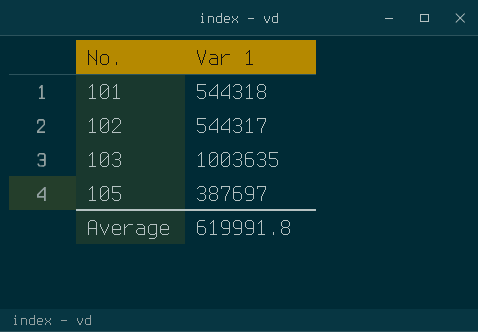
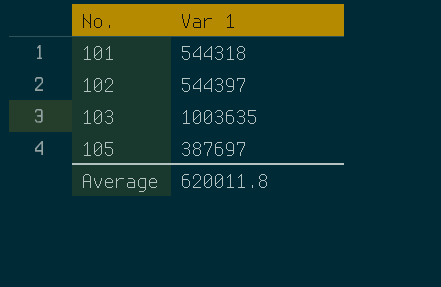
102 | Var 1: 544317 -> 544397
Average | Var 1: 619991.8 -> 620011.8

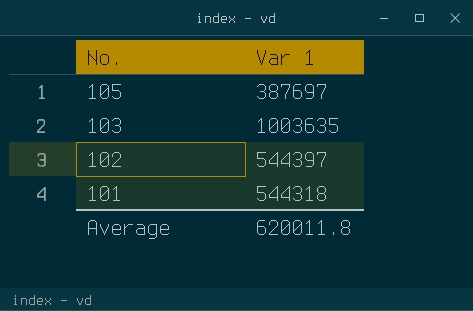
row order: No. ascending -> No. descending

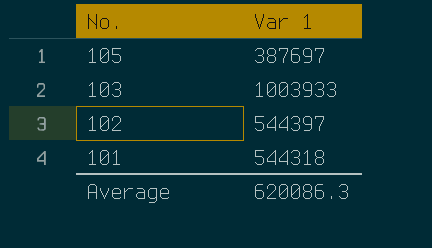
103 | Var 1: 1003635 -> 1003933
Average | Var 1: 620011.8 -> 620086.3

